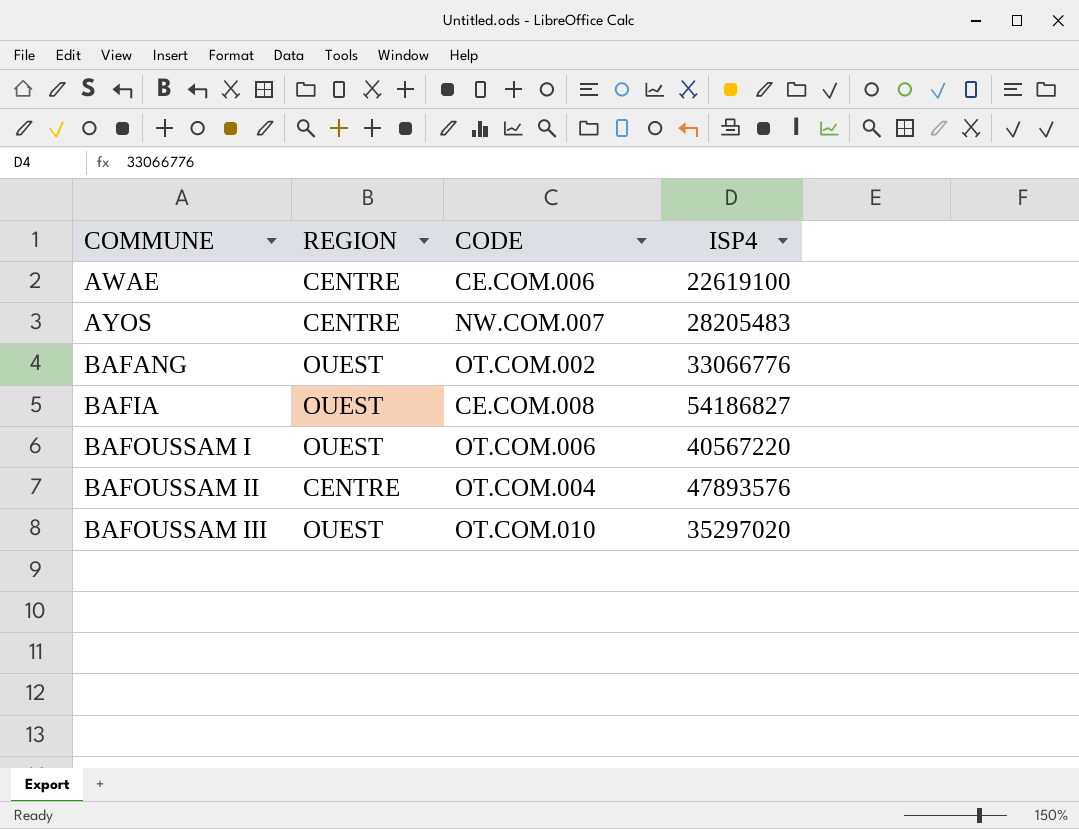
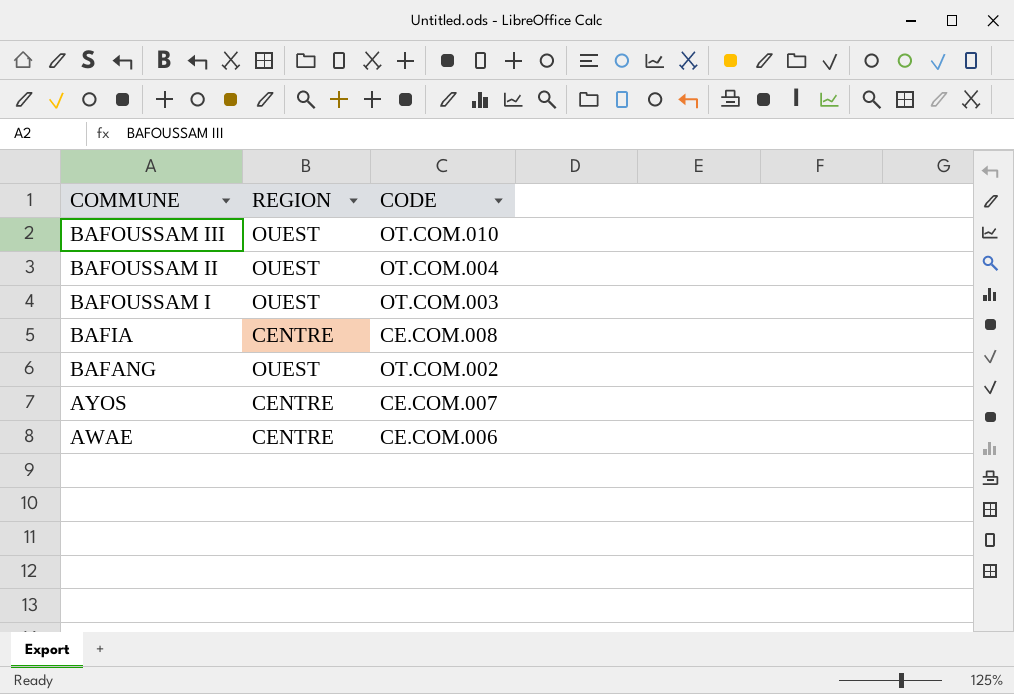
row order: COMMUNE ascending -> COMMUNE descending
column ISP4 | position: 4 -> none
BAFOUSSAM II | REGION: CENTRE -> OUEST
BAFOUSSAM I | CODE: OT.COM.006 -> OT.COM.003
BAFIA | REGION: OUEST -> CENTRE
AYOS | CODE: NW.COM.007 -> CE.COM.007

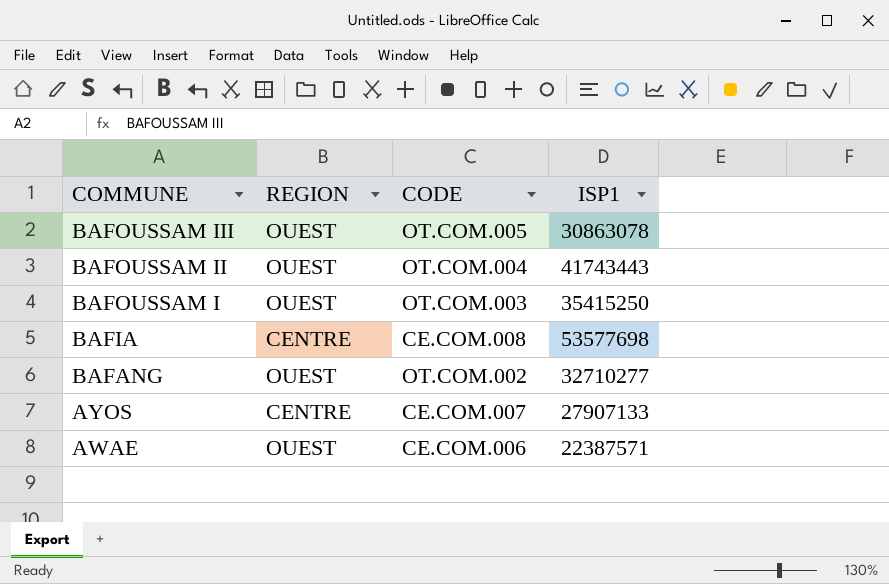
column ISP1 | position: none -> 4
BAFOUSSAM III | CODE: OT.COM.010 -> OT.COM.005
AWAE | REGION: CENTRE -> OUEST

